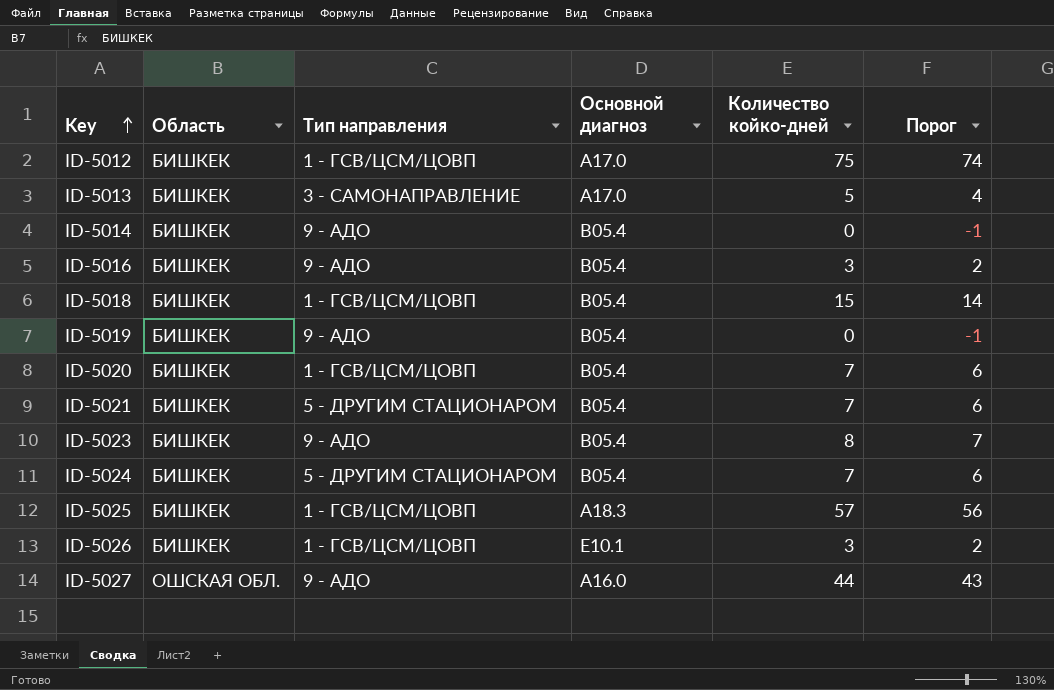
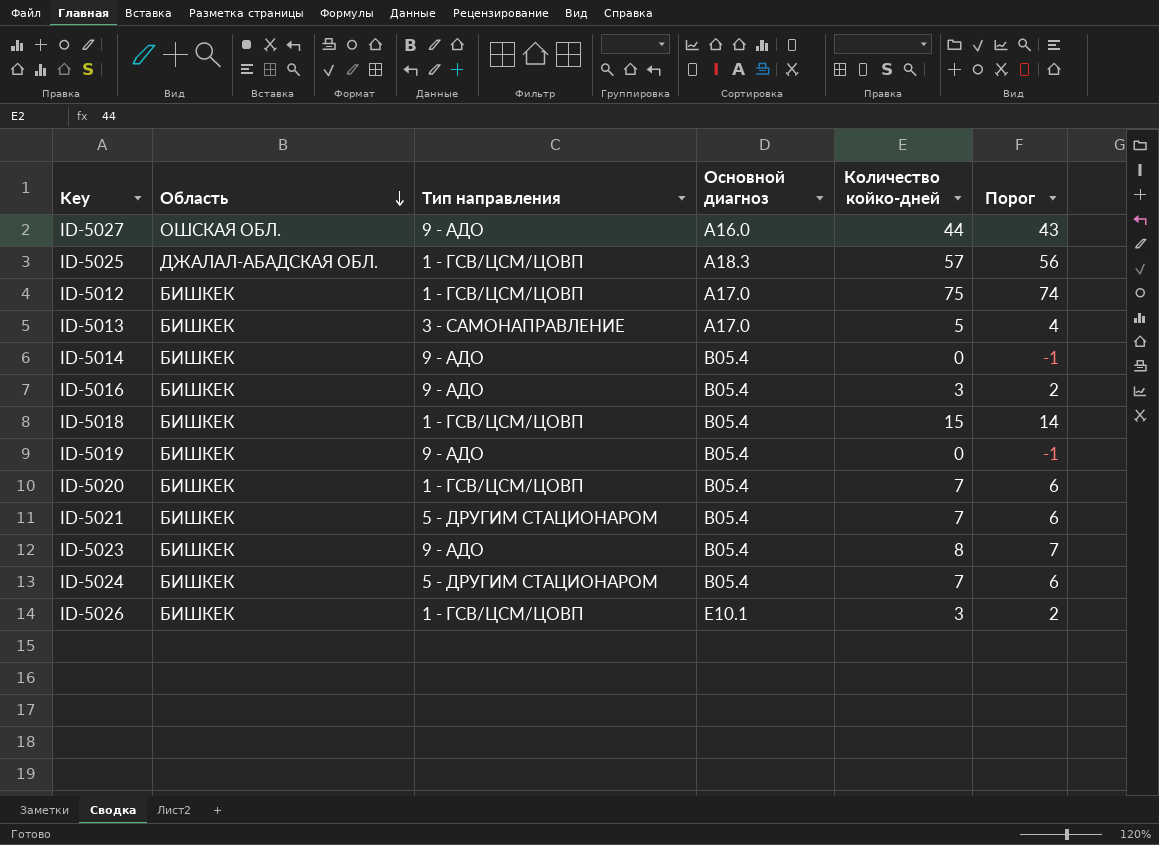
row order: Key ascending -> Область descending
ID-5025 | Область: БИШКЕК -> ДЖАЛАЛ-АБАДСКАЯ ОБЛ.

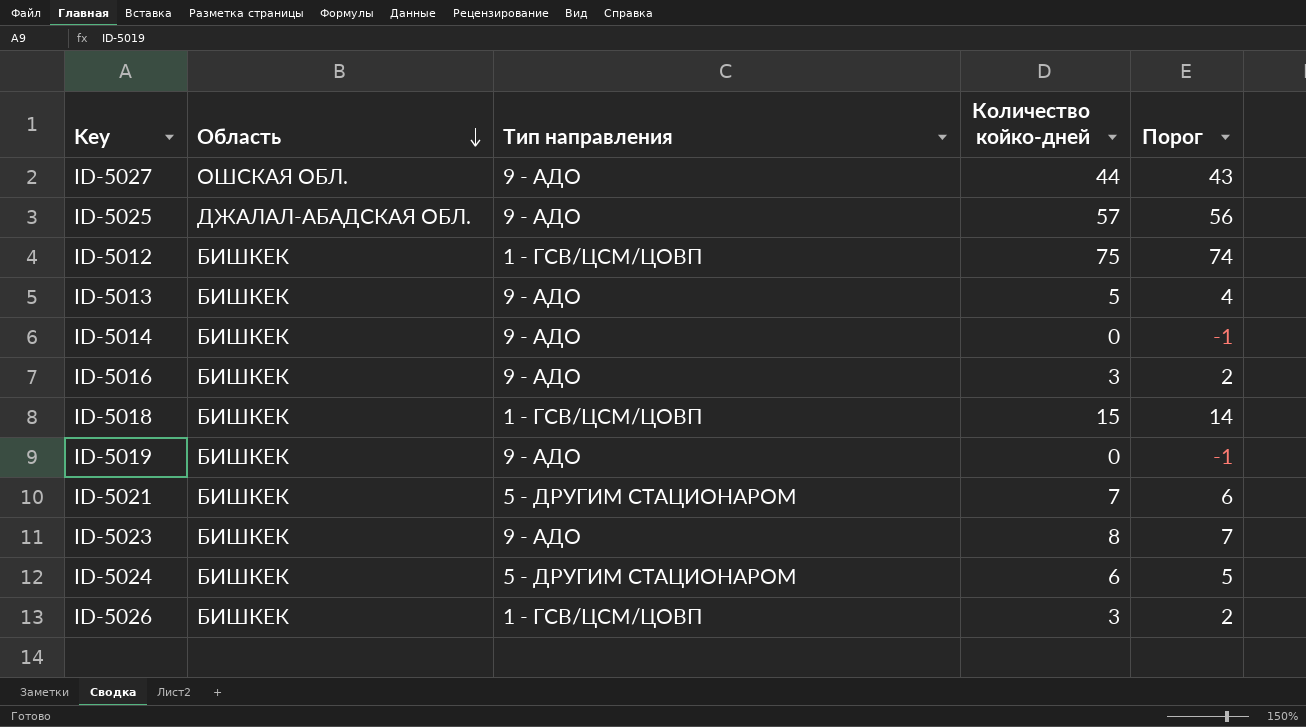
column Основной диагноз | position: 4 -> none
row ID-5020: БИШКЕК | 1 - ГСВ/ЦСМ/ЦОВП | B05.4 | 7 | 6 -> none
ID-5025 | Тип направления: 1 - ГСВ/ЦСМ/ЦОВП -> 9 - АДО
ID-5013 | Тип направления: 3 - САМОНАПРАВЛЕНИЕ -> 9 - АДО
ID-5024 | Количество койко-дней: 7 -> 6
ID-5024 | Порог: 6 -> 5

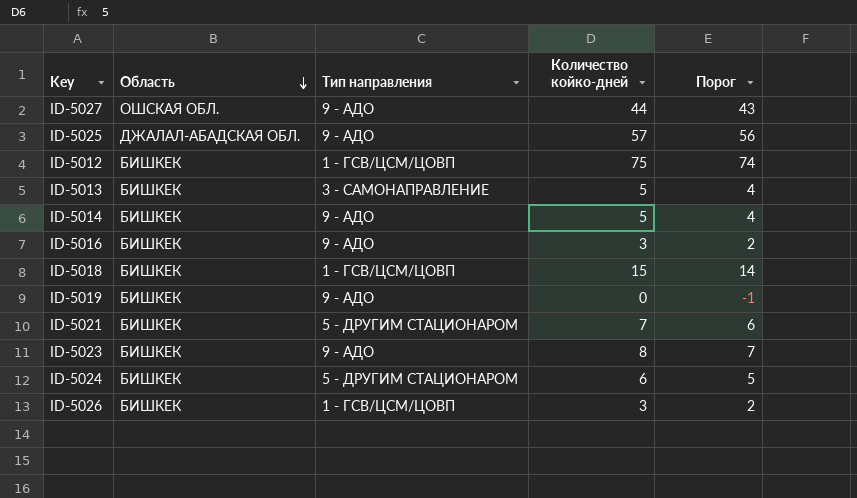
ID-5013 | Тип направления: 9 - АДО -> 3 - САМОНАПРАВЛЕНИЕ
ID-5014 | Количество койко-дней: 0 -> 5
ID-5014 | Порог: -1 -> 4

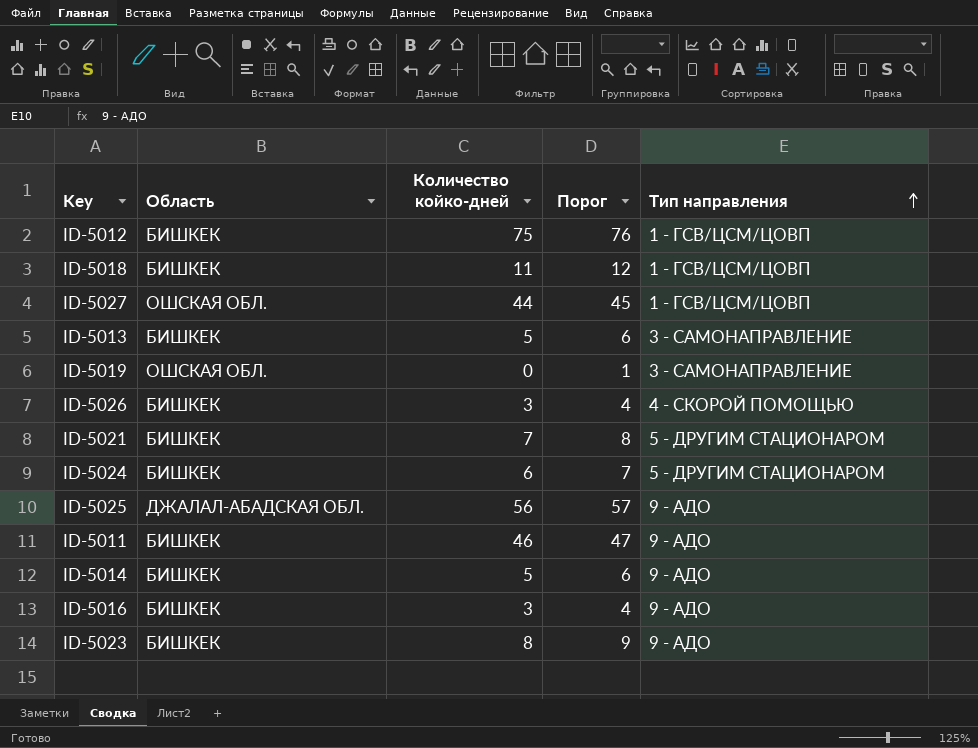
row order: Область descending -> Тип направления ascending
column Порог | formula: [Количество койко-дней] - 1 -> [Количество койко-дней] + 1
column Тип направления | position: 3 -> 5
ID-5018 | Количество койко-дней: 15 -> 11
ID-5027 | Тип направления: 9 - АДО -> 1 - ГСВ/ЦСМ/ЦОВП
ID-5019 | Область: БИШКЕК -> ОШСКАЯ ОБЛ.
ID-5019 | Тип направления: 9 - АДО -> 3 - САМОНАПРАВЛЕНИЕ
ID-5026 | Тип направления: 1 - ГСВ/ЦСМ/ЦОВП -> 4 - СКОРОЙ ПОМОЩЬЮ
ID-5025 | Количество койко-дней: 57 -> 56
row ID-5011: none -> БИШКЕК | 46 | 47 | 9 - АДО

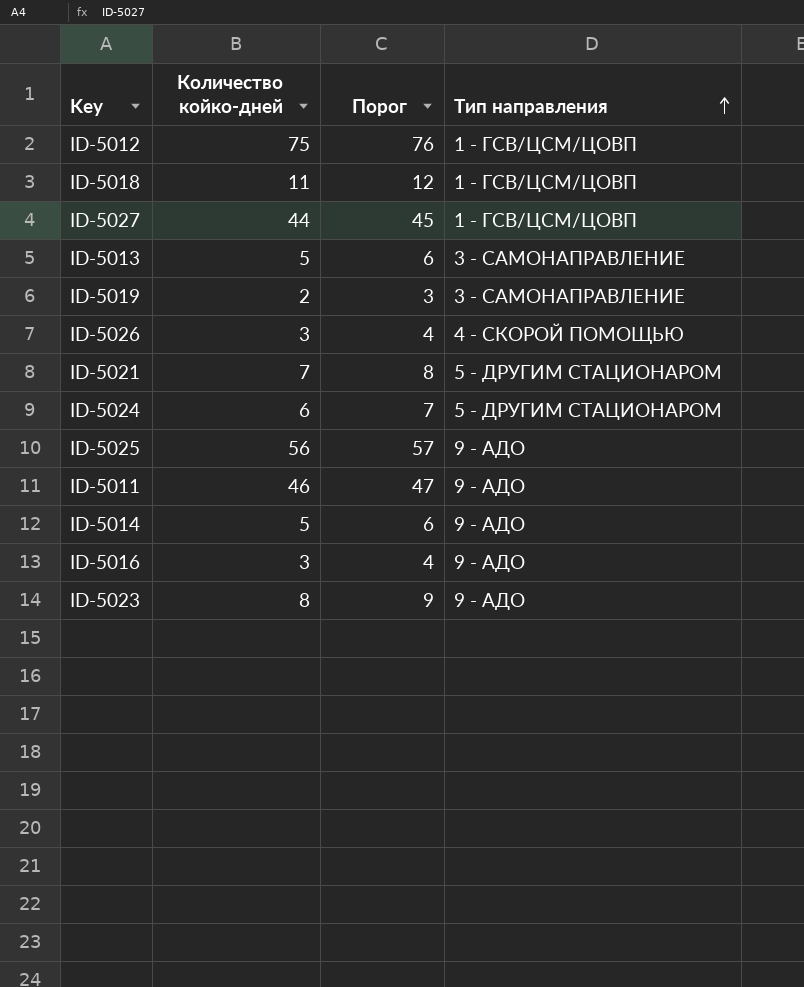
column Область | position: 2 -> none
ID-5019 | Количество койко-дней: 0 -> 2
ID-5019 | Порог: 1 -> 3

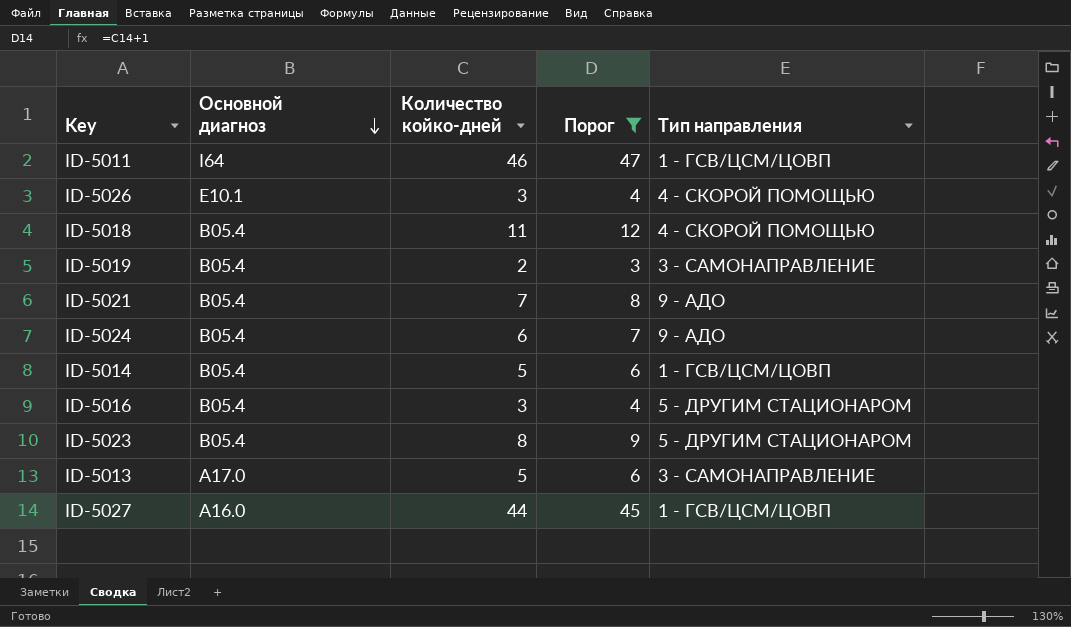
filter: none -> Порог <= 47
row order: Тип направления ascending -> Основной диагноз descending
column Основной диагноз | position: none -> 2
ID-5011 | Тип направления: 9 - АДО -> 1 - ГСВ/ЦСМ/ЦОВП
ID-5018 | Тип направления: 1 - ГСВ/ЦСМ/ЦОВП -> 4 - СКОРОЙ ПОМОЩЬЮ
ID-5021 | Тип направления: 5 - ДРУГИМ СТАЦИОНАРОМ -> 9 - АДО
ID-5024 | Тип направления: 5 - ДРУГИМ СТАЦИОНАРОМ -> 9 - АДО
ID-5014 | Тип направления: 9 - АДО -> 1 - ГСВ/ЦСМ/ЦОВП
ID-5016 | Тип направления: 9 - АДО -> 5 - ДРУГИМ СТАЦИОНАРОМ
ID-5023 | Тип направления: 9 - АДО -> 5 - ДРУГИМ СТАЦИОНАРОМ

